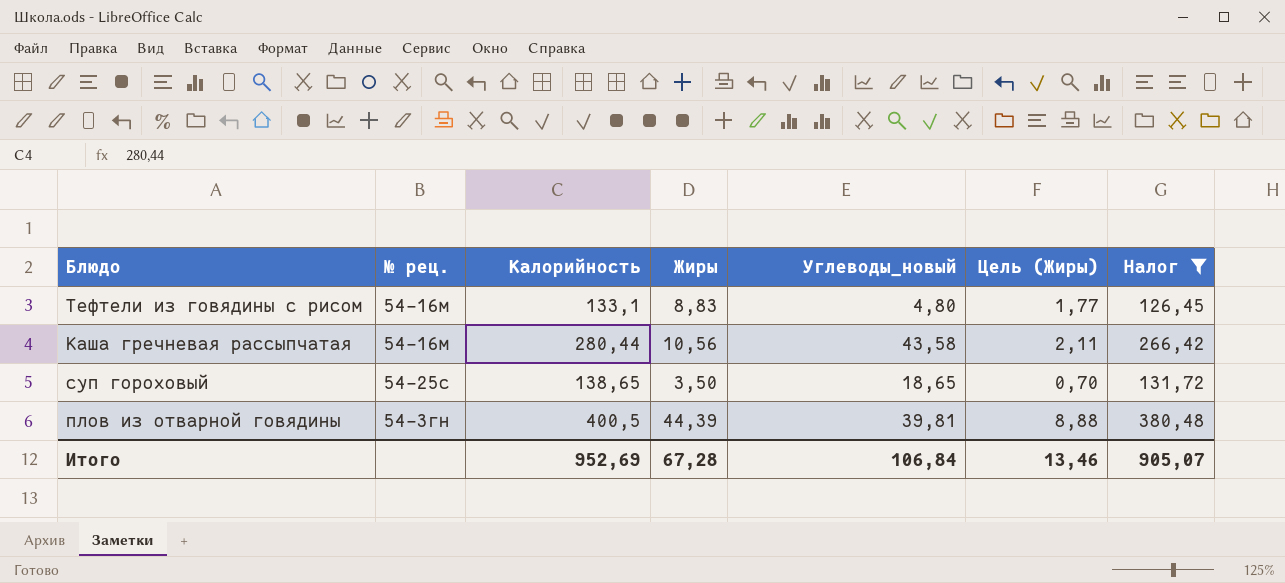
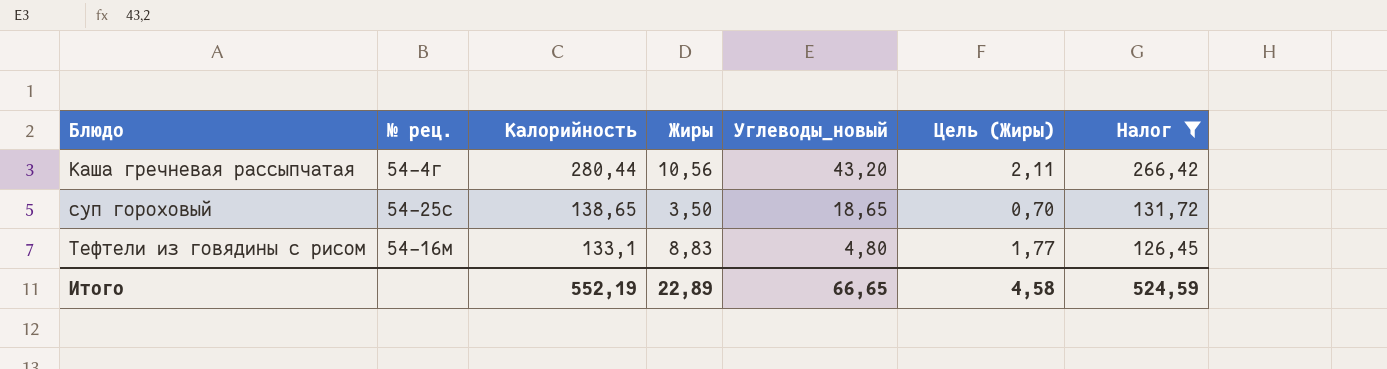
row order: none -> Блюдо ascending
row плов из отварной говядины: 54-3гн | 400,5 | 44,39 | 39,81 | 8,88 | 380,48 -> none
Каша гречневая рассыпчатая | № рец.: 54-16м -> 54-4г
Каша гречневая рассыпчатая | Углеводы_новый: 43,58 -> 43,20
Итого | Калорийность: 952,69 -> 552,19
Итого | Жиры: 67,28 -> 22,89
Итого | Углеводы_новый: 106,84 -> 66,65
Итого | Цель (Жиры): 13,46 -> 4,58
Итого | Налог: 905,07 -> 524,59

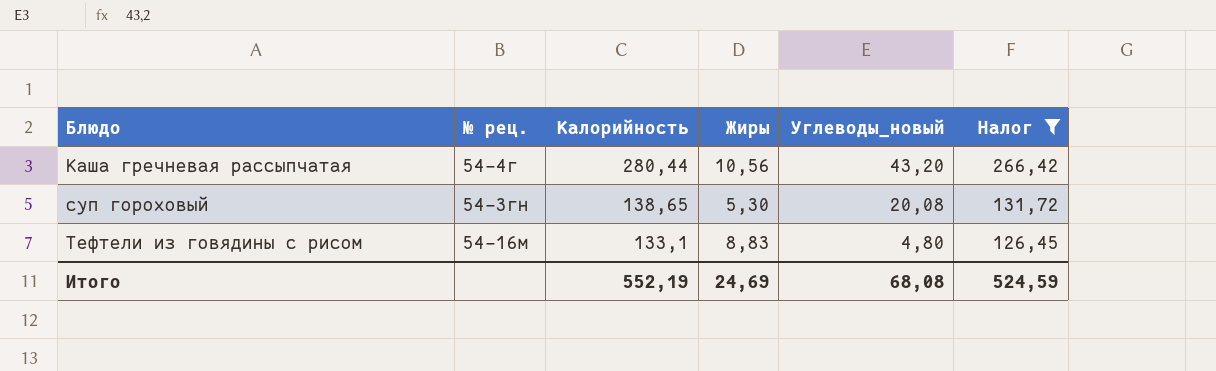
column Цель (Жиры) | formula: [Жиры] * 0,2 -> none
суп гороховый | № рец.: 54-25с -> 54-3гн
суп гороховый | Жиры: 3,50 -> 5,30
суп гороховый | Углеводы_новый: 18,65 -> 20,08
Итого | Жиры: 22,89 -> 24,69
Итого | Углеводы_новый: 66,65 -> 68,08

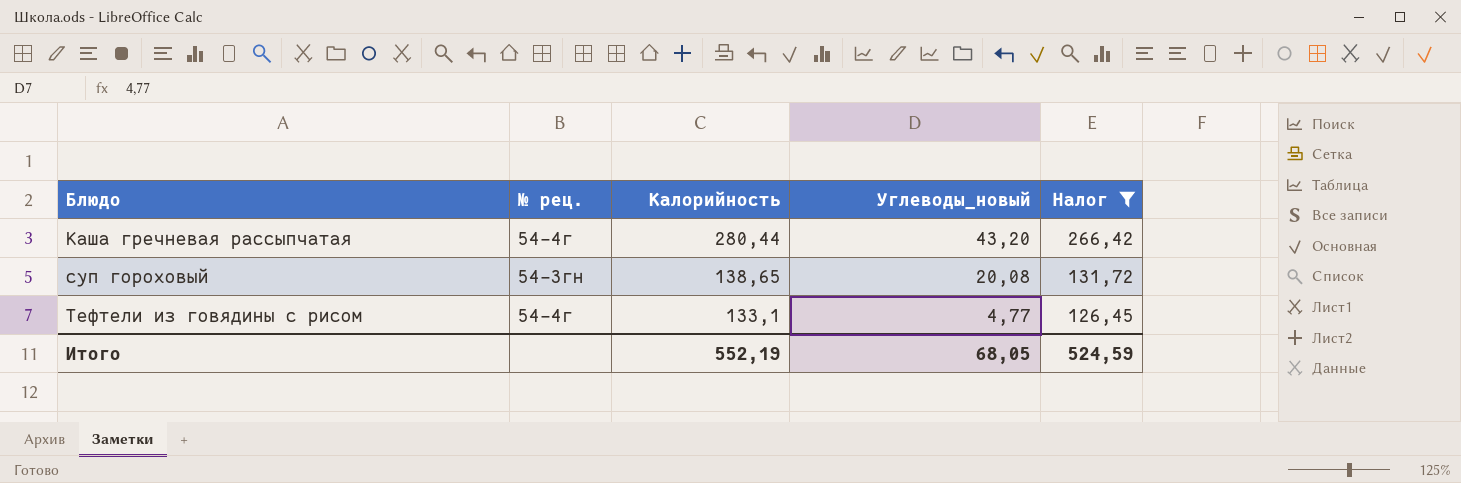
column Жиры | position: 4 -> none
Тефтели из говядины с рисом | № рец.: 54-16м -> 54-4г
Тефтели из говядины с рисом | Углеводы_новый: 4,80 -> 4,77
Итого | Углеводы_новый: 68,08 -> 68,05

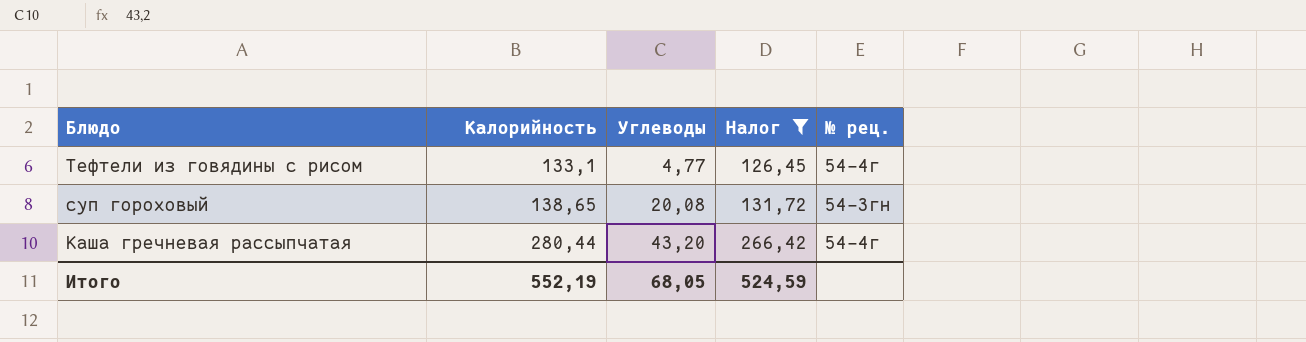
row order: Блюдо ascending -> Блюдо descending
column name: Углеводы_новый -> Углеводы
column № рец. | position: 2 -> 5

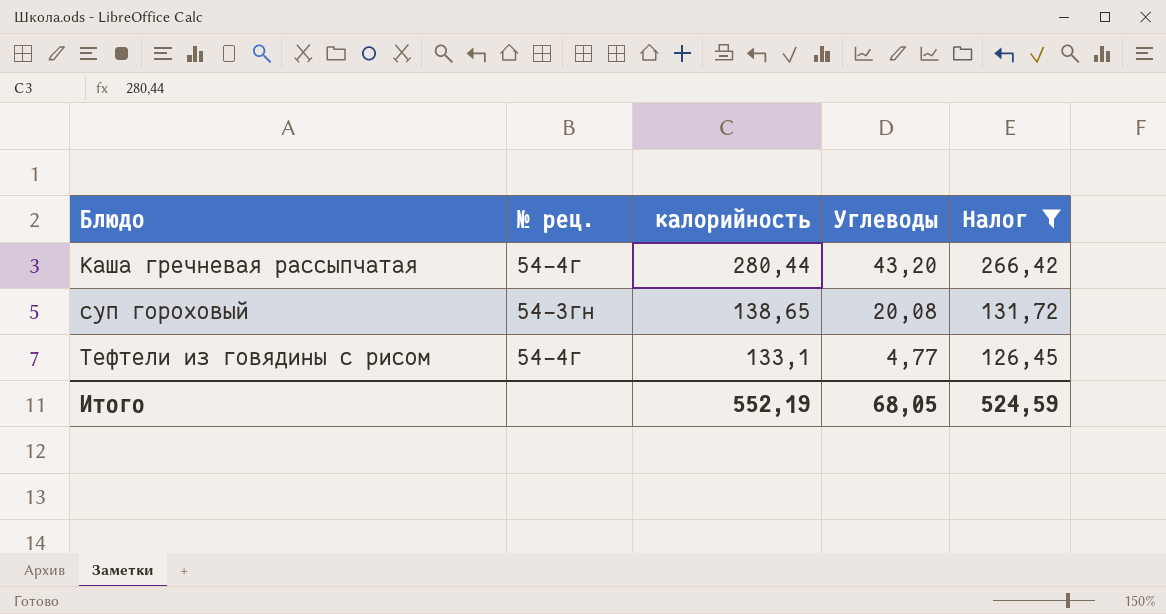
row order: Блюдо descending -> Блюдо ascending
column № рец. | position: 5 -> 2
column name: Калорийность -> калорийность

